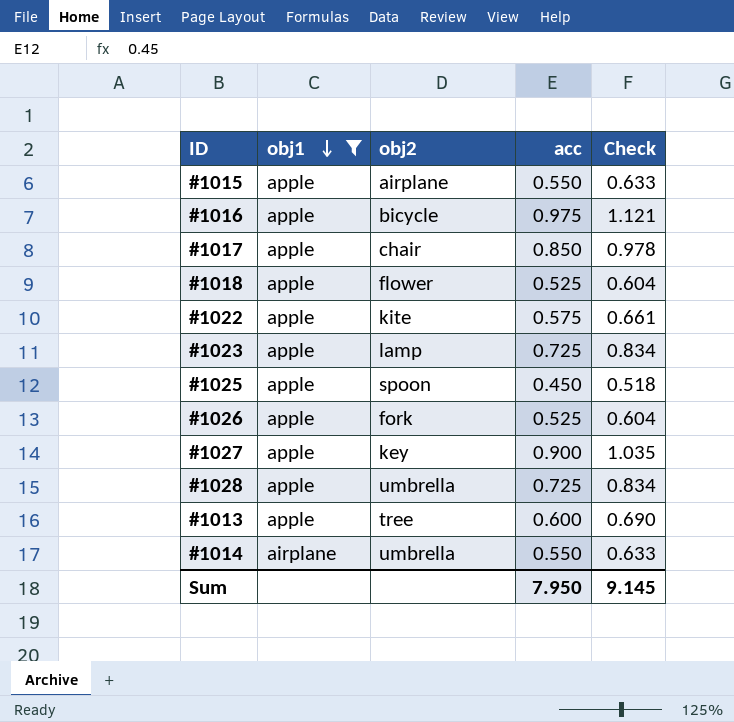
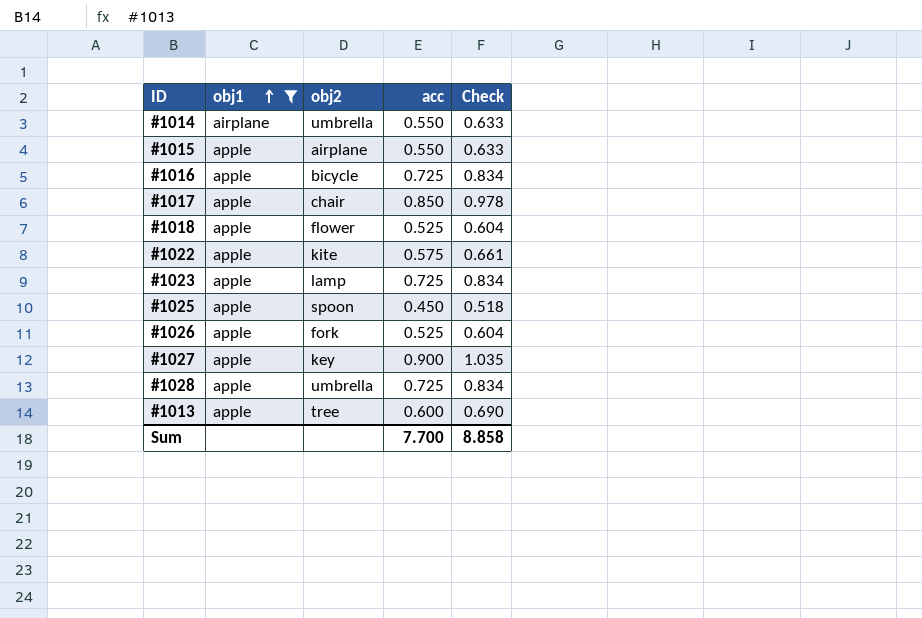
row order: obj1 descending -> obj1 ascending
#1016 | acc: 0.975 -> 0.725
#1016 | Check: 1.121 -> 0.834
Sum | acc: 7.950 -> 7.700
Sum | Check: 9.145 -> 8.858

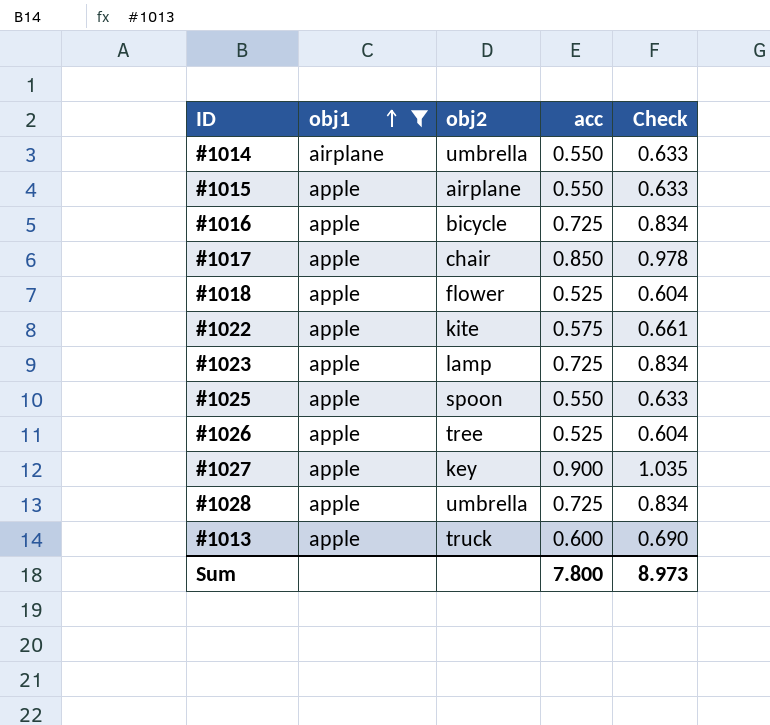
#1025 | acc: 0.450 -> 0.550
#1025 | Check: 0.518 -> 0.633
#1026 | obj2: fork -> tree
#1013 | obj2: tree -> truck
Sum | acc: 7.700 -> 7.800
Sum | Check: 8.858 -> 8.973

